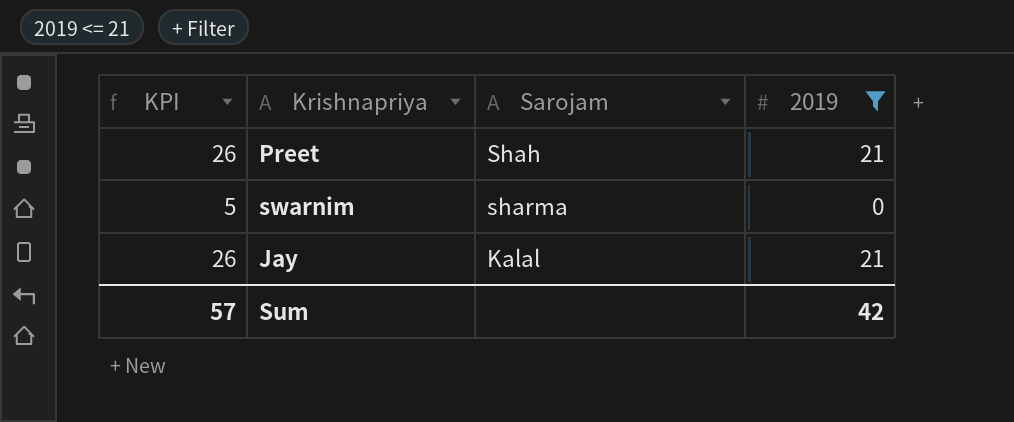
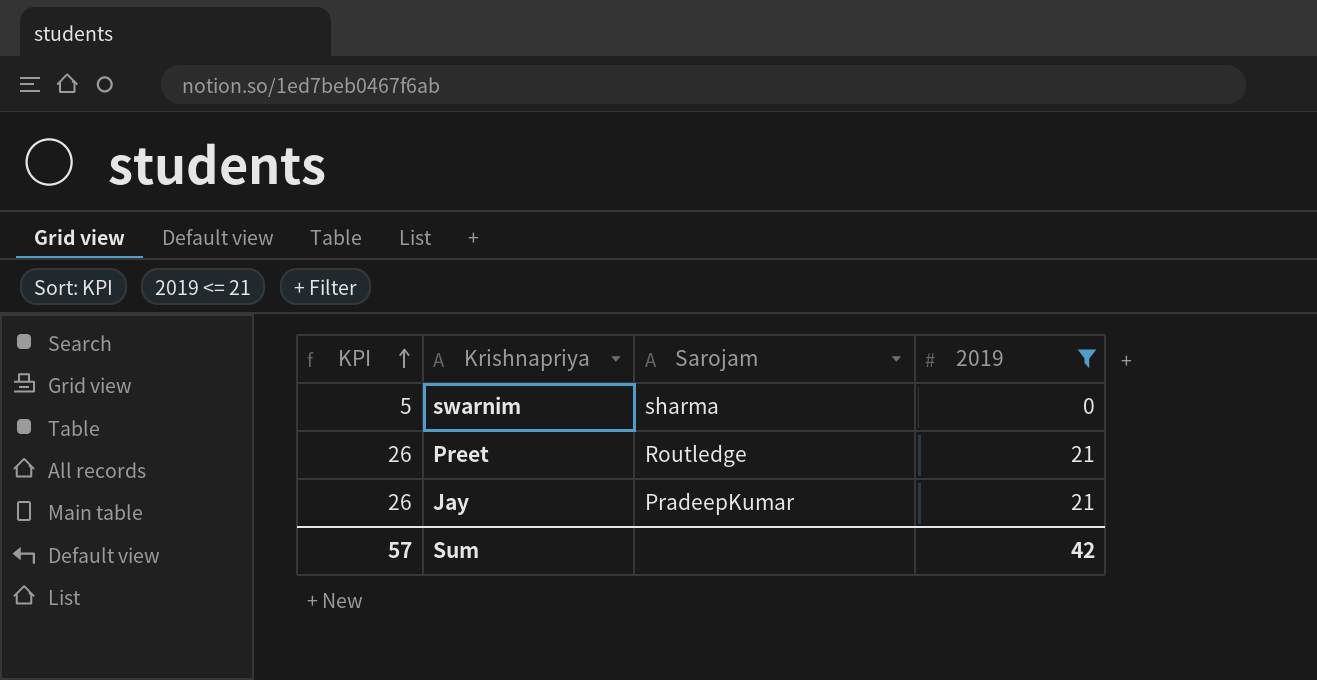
row order: none -> KPI ascending
Preet | Sarojam: Shah -> Routledge
Jay | Sarojam: Kalal -> PradeepKumar

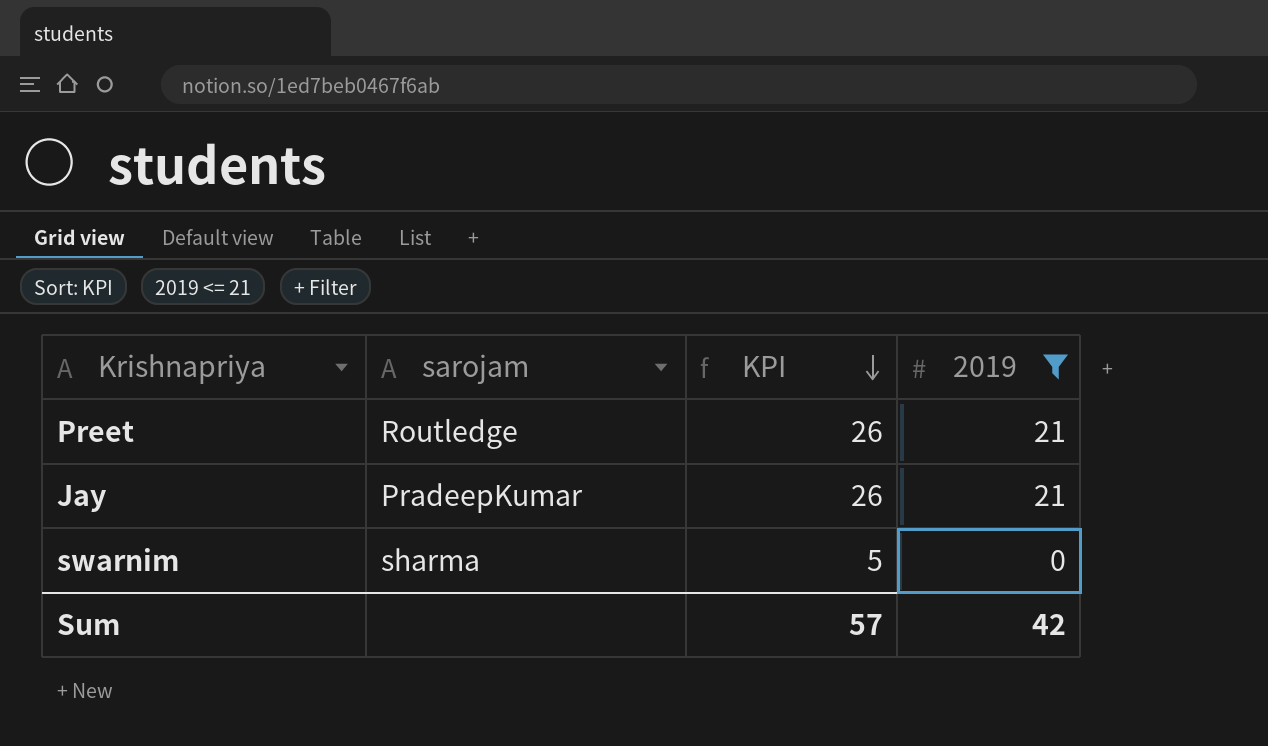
row order: KPI ascending -> KPI descending
column name: Sarojam -> sarojam
column KPI | position: 1 -> 3

